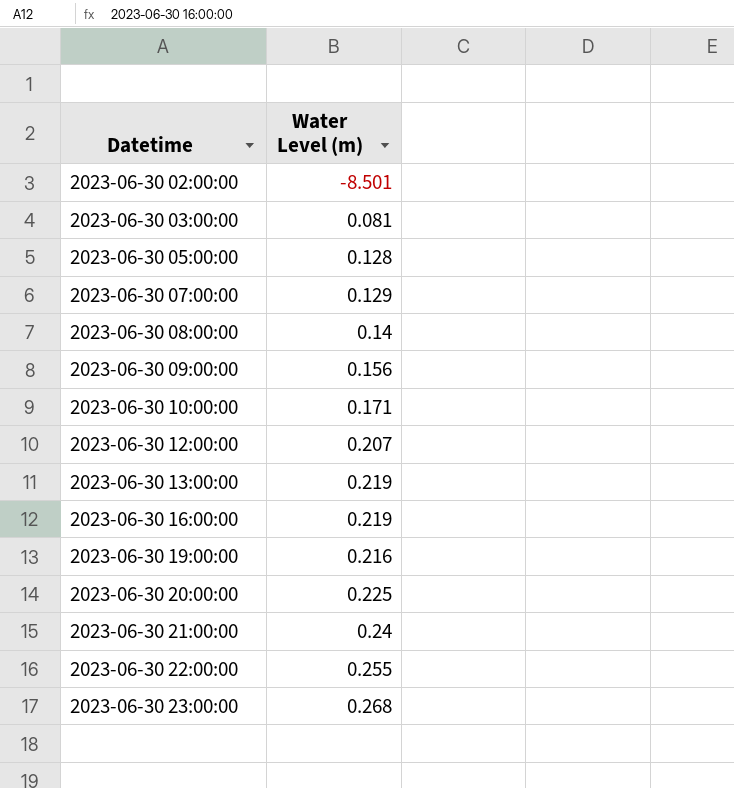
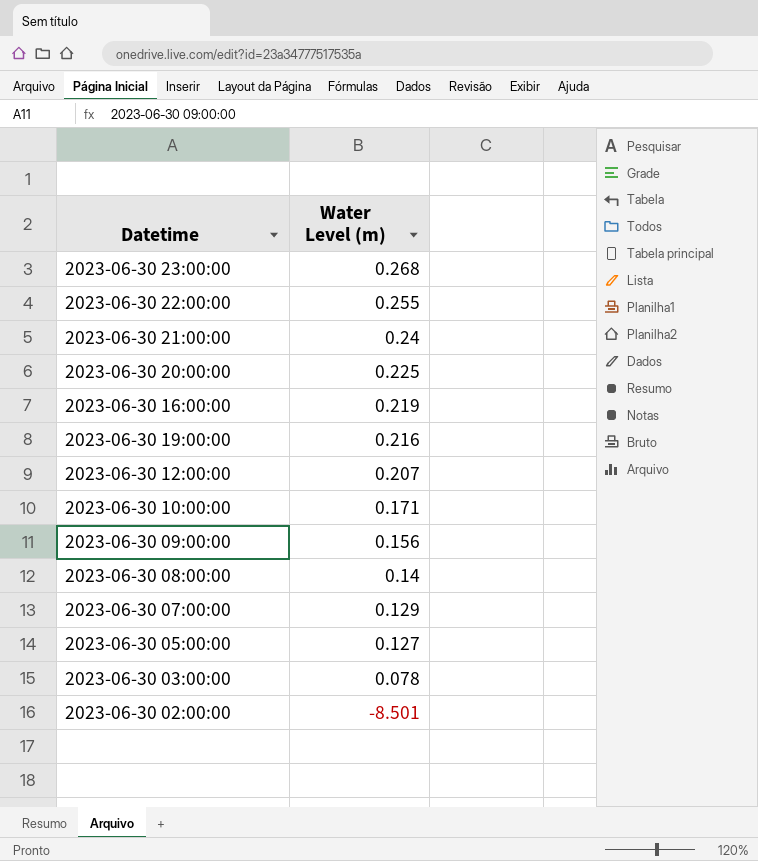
row order: Datetime ascending -> Water Level (m) descending
row 2023-06-30 13:00:00: 0.219 -> none
2023-06-30 05:00:00 | Water Level (m): 0.128 -> 0.127
2023-06-30 03:00:00 | Water Level (m): 0.081 -> 0.078

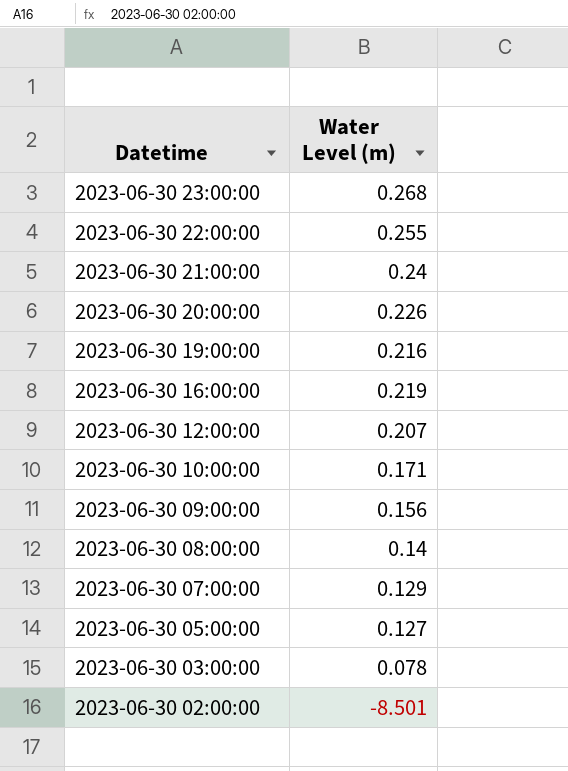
row order: Water Level (m) descending -> Datetime descending
2023-06-30 20:00:00 | Water Level (m): 0.225 -> 0.226

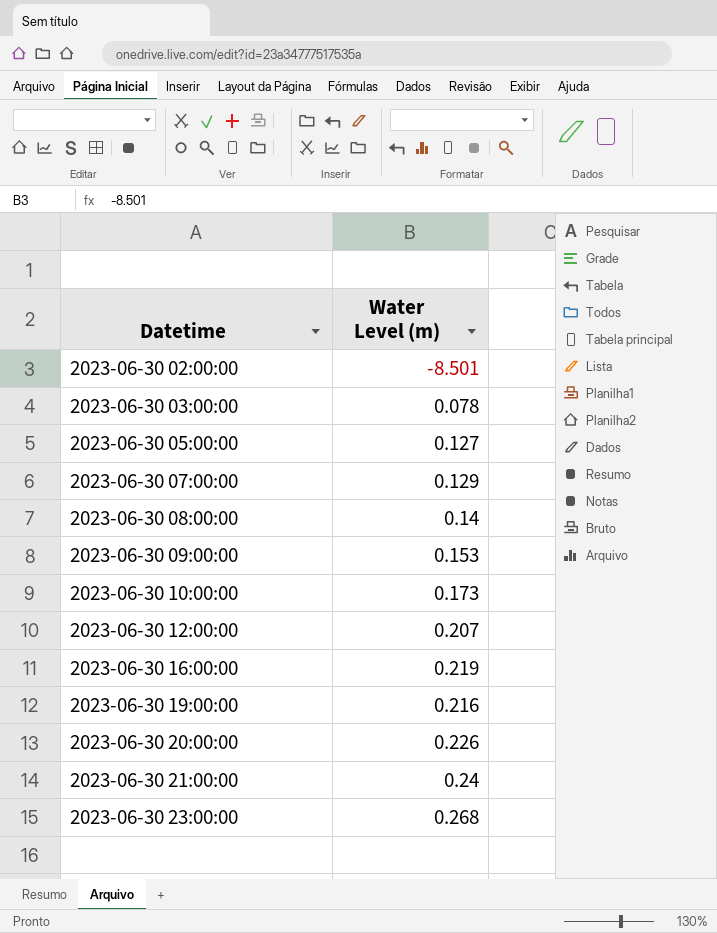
row order: Datetime descending -> Datetime ascending
row 2023-06-30 22:00:00: 0.255 -> none
2023-06-30 09:00:00 | Water Level (m): 0.156 -> 0.153
2023-06-30 10:00:00 | Water Level (m): 0.171 -> 0.173

